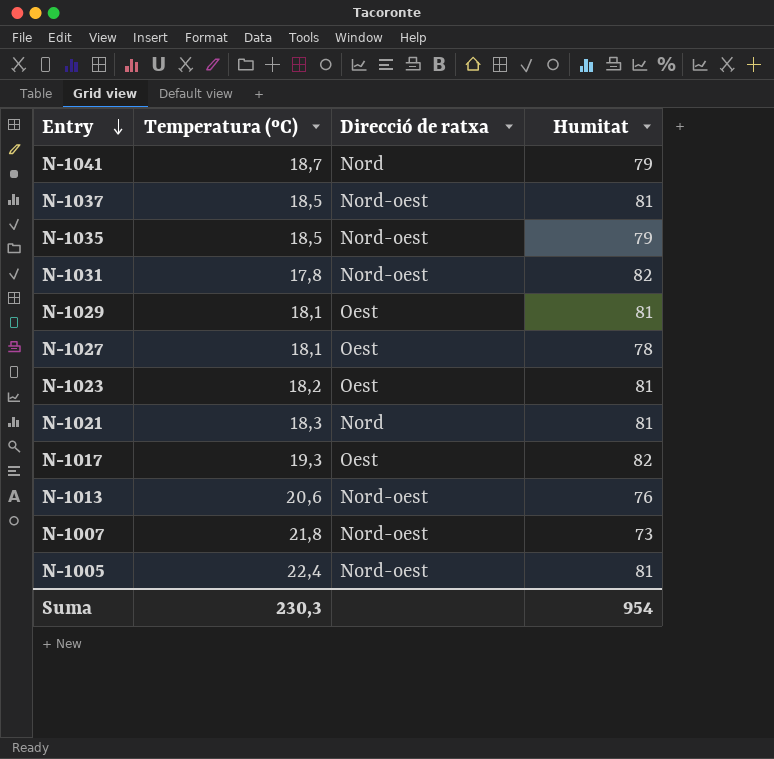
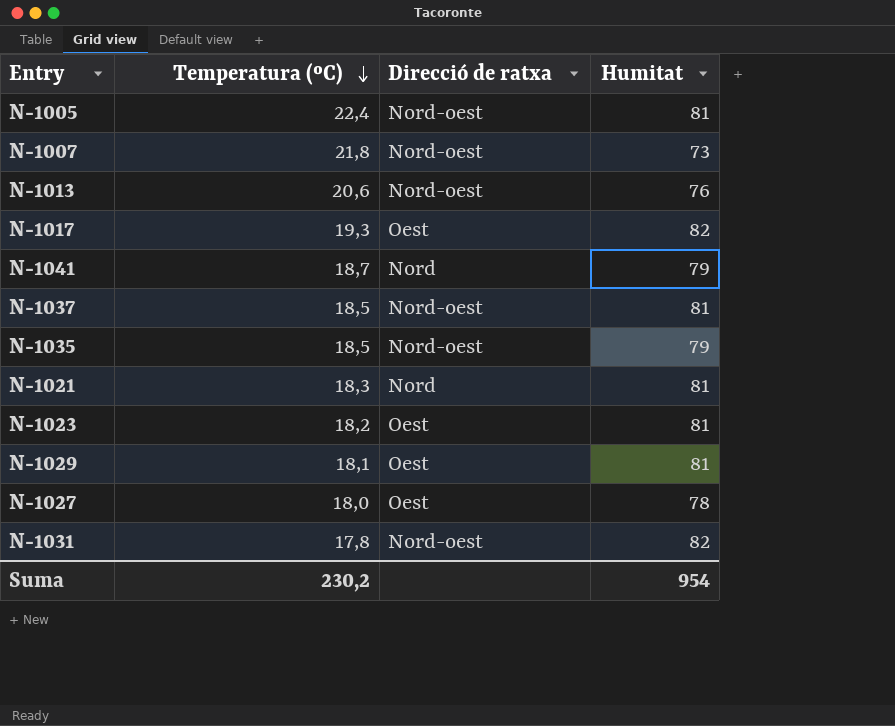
row order: Entry descending -> Temperatura (ºC) descending
N-1027 | Temperatura (ºC): 18,1 -> 18,0
Suma | Temperatura (ºC): 230,3 -> 230,2

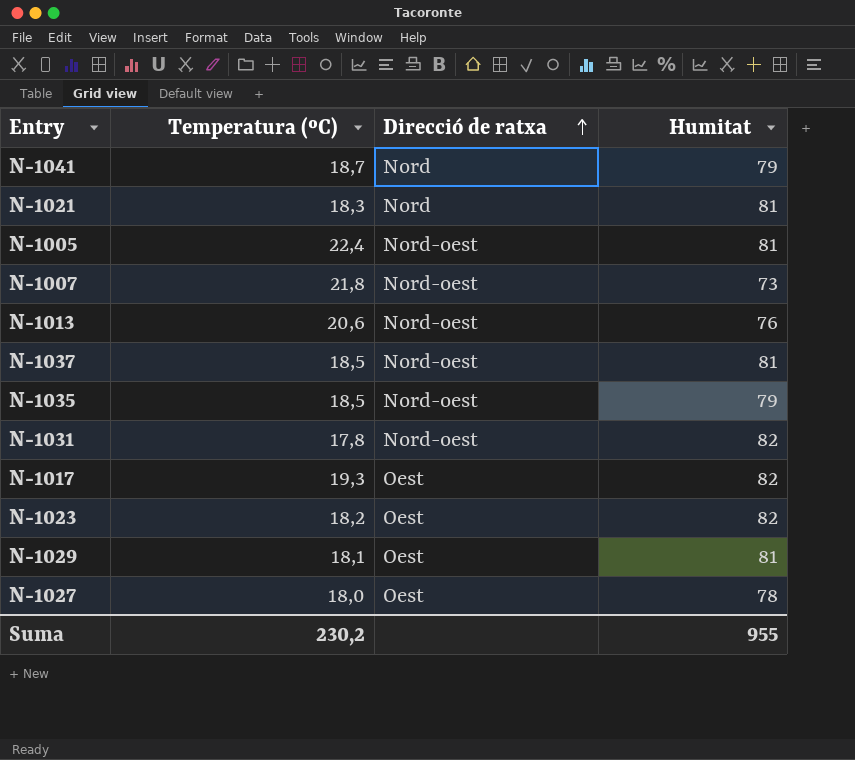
row order: Temperatura (ºC) descending -> Direcció de ratxa ascending
N-1023 | Humitat: 81 -> 82
Suma | Humitat: 954 -> 955

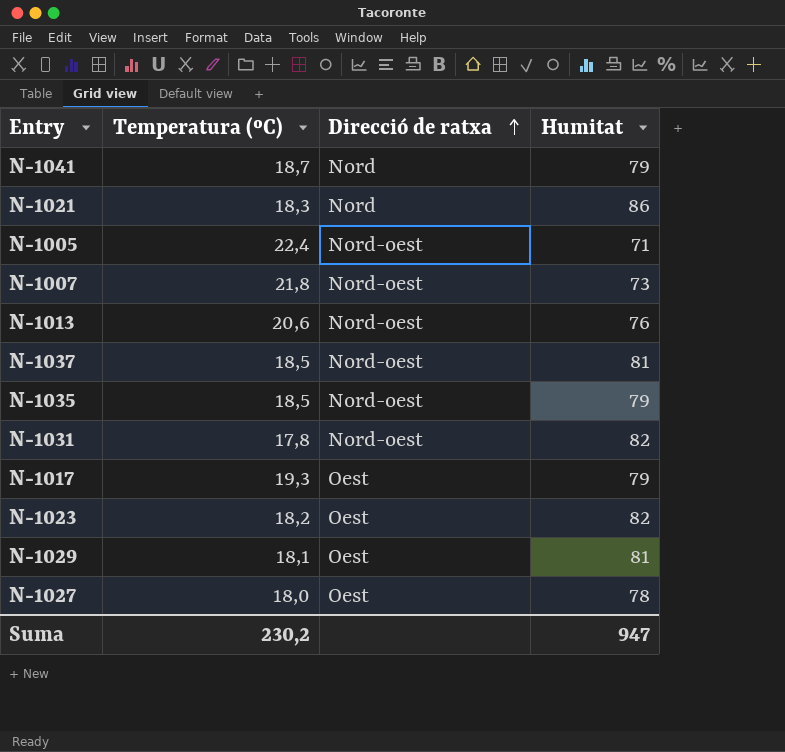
N-1021 | Humitat: 81 -> 86
N-1005 | Humitat: 81 -> 71
N-1017 | Humitat: 82 -> 79
Suma | Humitat: 955 -> 947

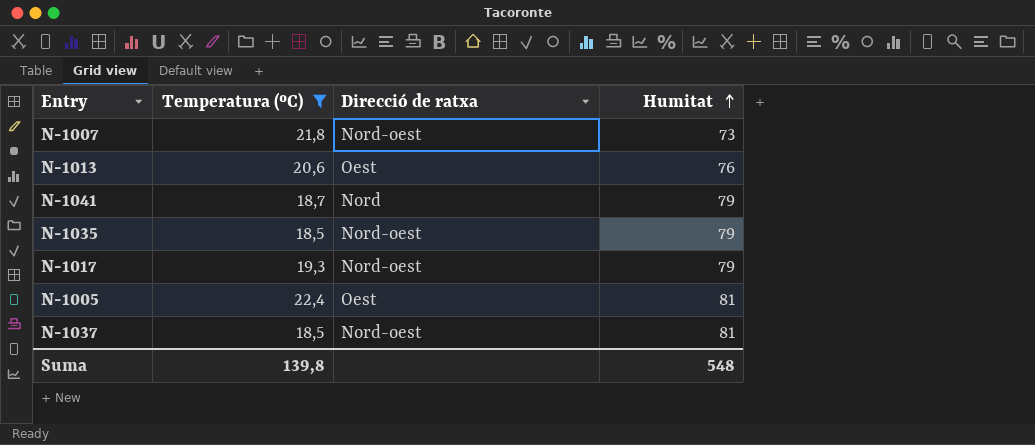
filter: none -> Temperatura (ºC) >= 18,5
row order: Direcció de ratxa ascending -> Humitat ascending
N-1013 | Direcció de ratxa: Nord-oest -> Oest
N-1017 | Direcció de ratxa: Oest -> Nord-oest
N-1005 | Direcció de ratxa: Nord-oest -> Oest
N-1005 | Humitat: 71 -> 81
Suma | Temperatura (ºC): 230,2 -> 139,8
Suma | Humitat: 947 -> 548

